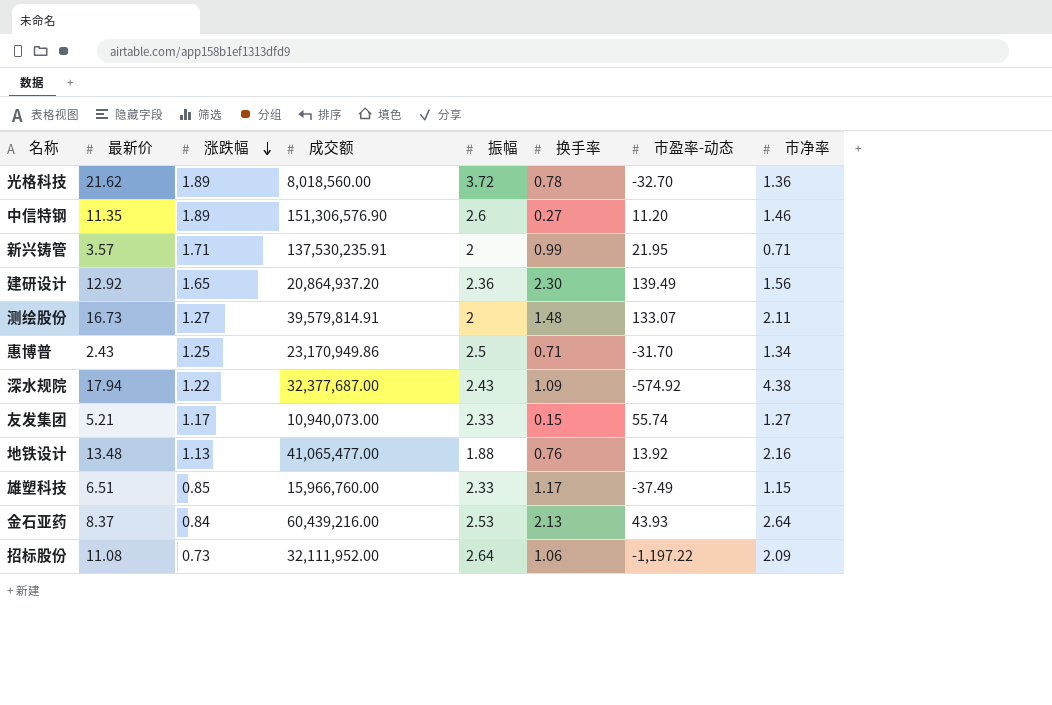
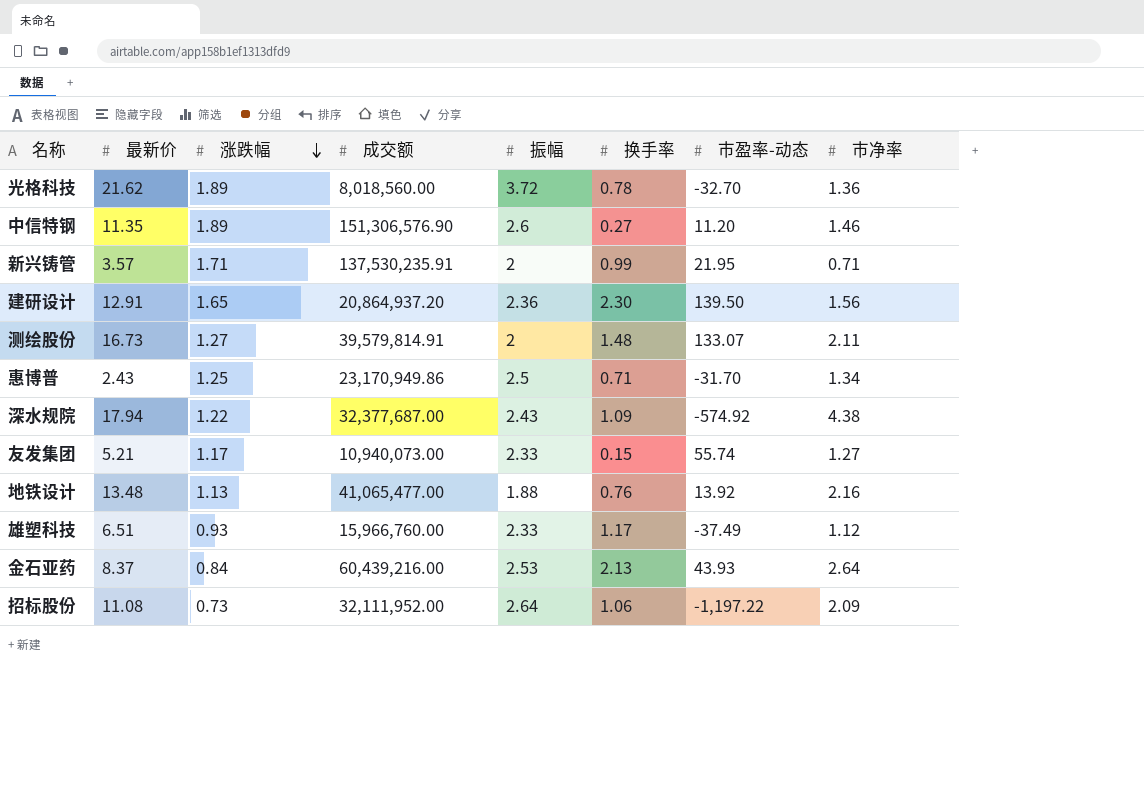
建研设计 | 最新价: 12.92 -> 12.91
建研设计 | 市盈率-动态: 139.49 -> 139.50
雄塑科技 | 涨跌幅: 0.85 -> 0.93
雄塑科技 | 市净率: 1.15 -> 1.12

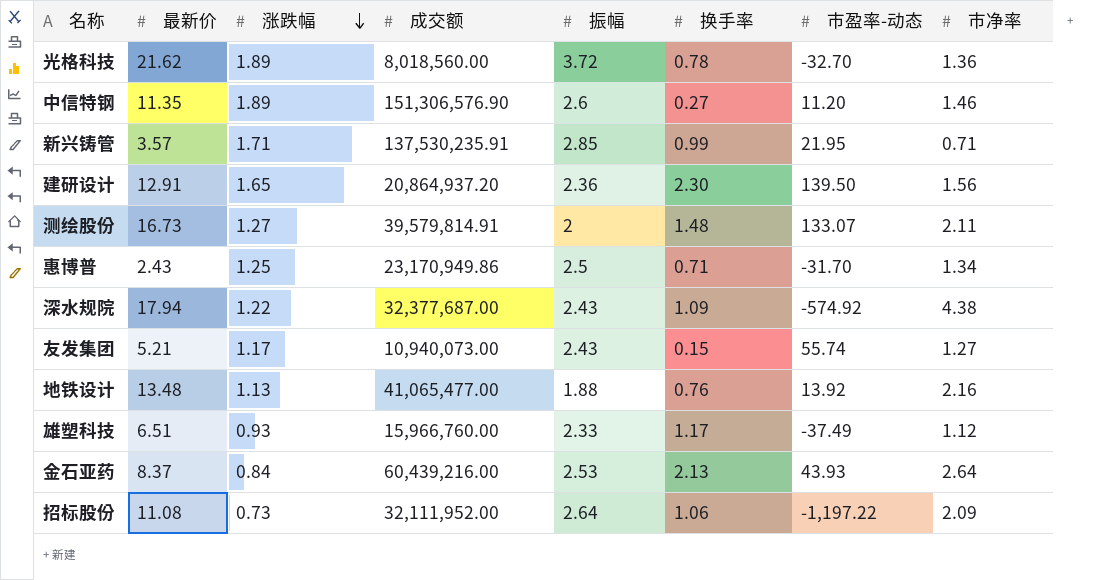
新兴铸管 | 振幅: 2 -> 2.85
友发集团 | 振幅: 2.33 -> 2.43

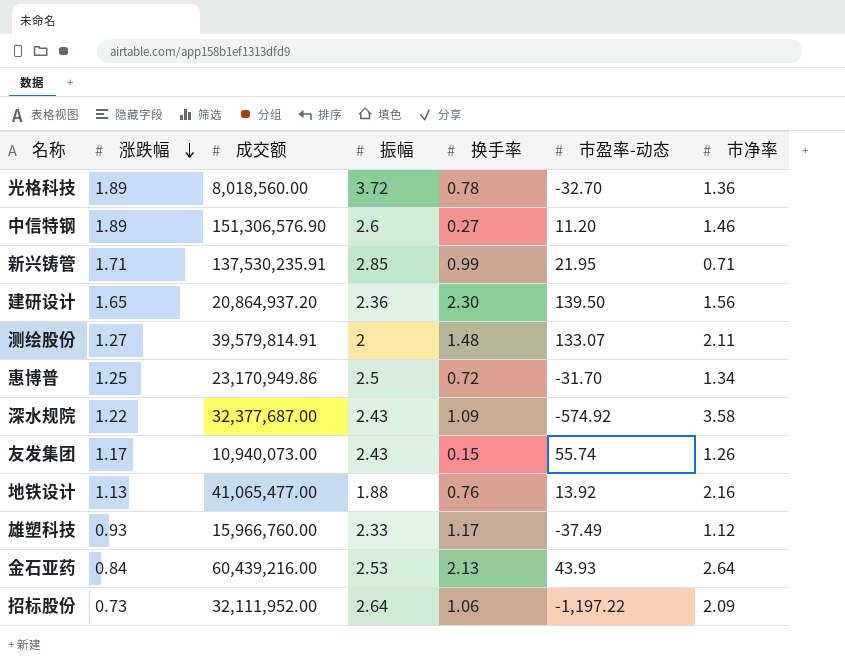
column 最新价 | position: 2 -> none
惠博普 | 换手率: 0.71 -> 0.72
深水规院 | 市净率: 4.38 -> 3.58
友发集团 | 市净率: 1.27 -> 1.26

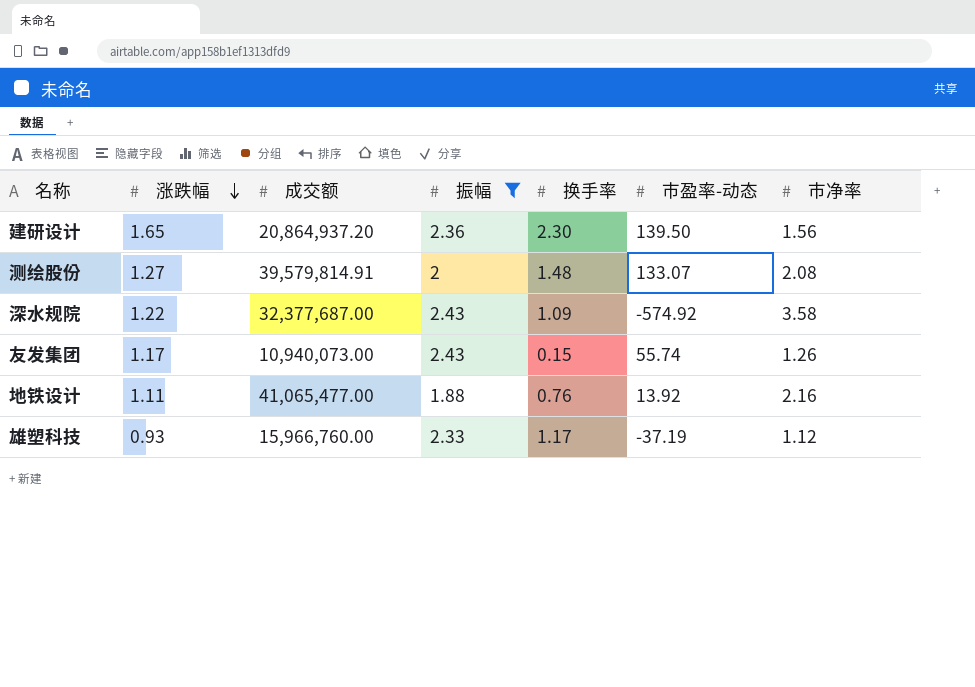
filter: none -> 振幅 <= 2.43
测绘股份 | 市净率: 2.11 -> 2.08
地铁设计 | 涨跌幅: 1.13 -> 1.11
雄塑科技 | 市盈率-动态: -37.49 -> -37.19

